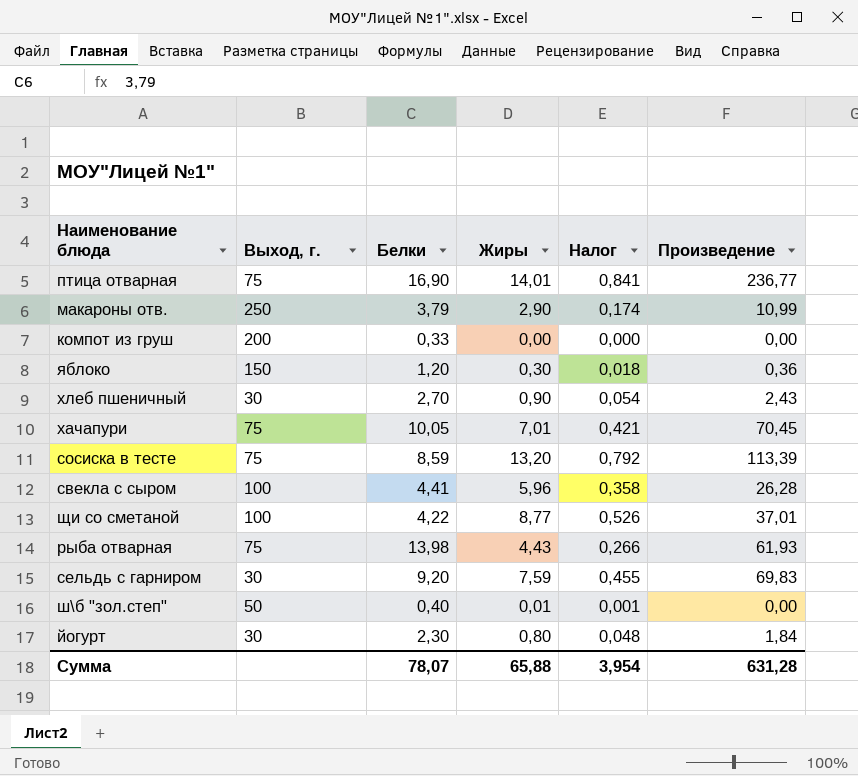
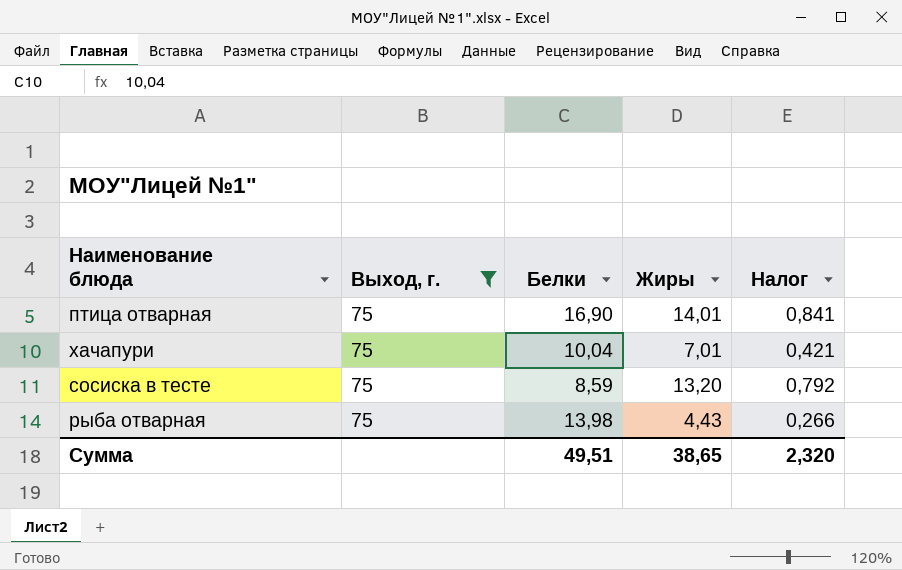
filter: none -> Выход, г. = 75
column Произведение | formula: [Белки] * [Жиры] -> none
хачапури | Белки: 10,05 -> 10,04
Сумма | Белки: 78,07 -> 49,51
Сумма | Жиры: 65,88 -> 38,65
Сумма | Налог: 3,954 -> 2,320

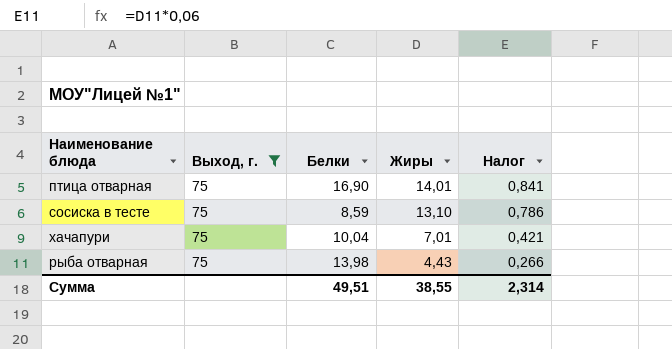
row order: none -> Жиры descending
сосиска в тесте | Жиры: 13,20 -> 13,10
сосиска в тесте | Налог: 0,792 -> 0,786
Сумма | Жиры: 38,65 -> 38,55
Сумма | Налог: 2,320 -> 2,314

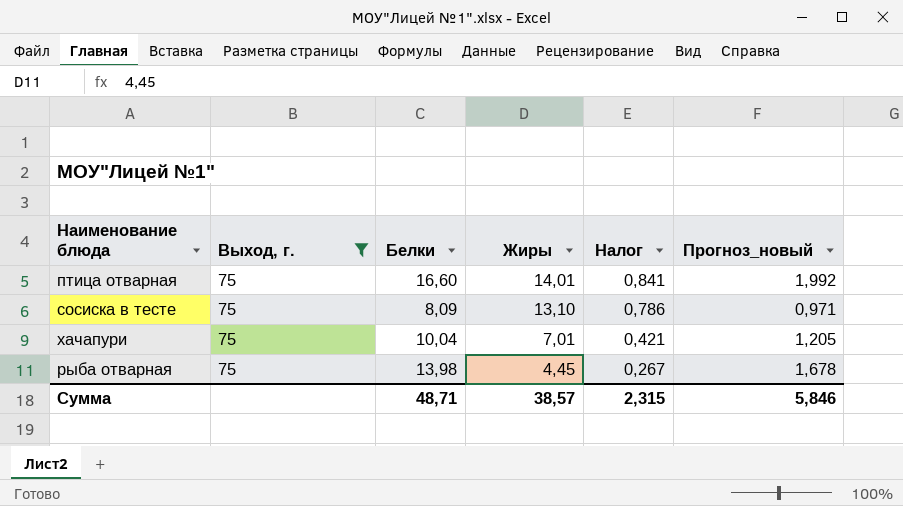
column Прогноз_новый | formula: none -> [Белки] * 0,12
птица отварная | Белки: 16,90 -> 16,60
сосиска в тесте | Белки: 8,59 -> 8,09
рыба отварная | Жиры: 4,43 -> 4,45
рыба отварная | Налог: 0,266 -> 0,267
Сумма | Белки: 49,51 -> 48,71
Сумма | Жиры: 38,55 -> 38,57
Сумма | Налог: 2,314 -> 2,315

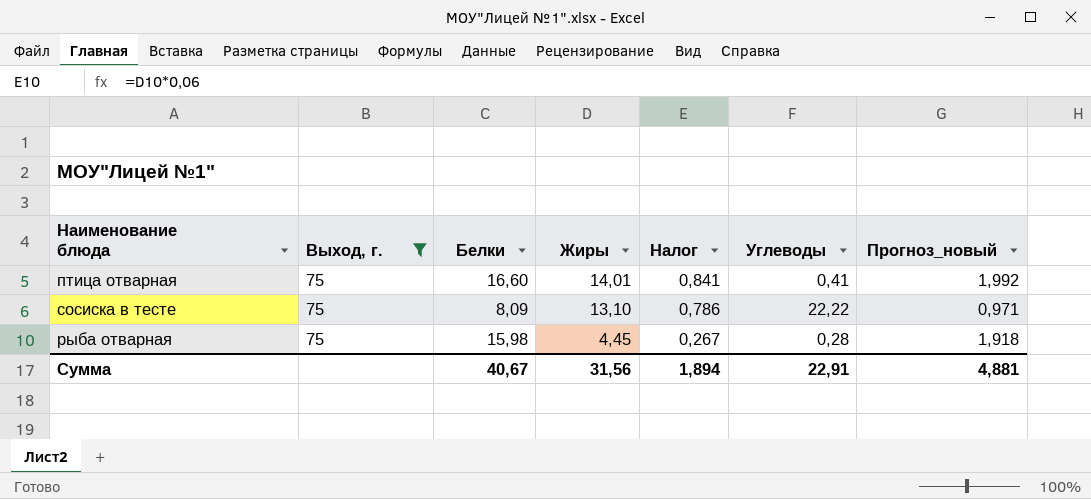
column Углеводы | position: none -> 6
row хачапури: 75 | 10,04 | 7,01 | 0,421 | 1,205 -> none
рыба отварная | Белки: 13,98 -> 15,98
рыба отварная | Прогноз_новый: 1,678 -> 1,918
Сумма | Белки: 48,71 -> 40,67
Сумма | Жиры: 38,57 -> 31,56
Сумма | Налог: 2,315 -> 1,894
Сумма | Прогноз_новый: 5,846 -> 4,881

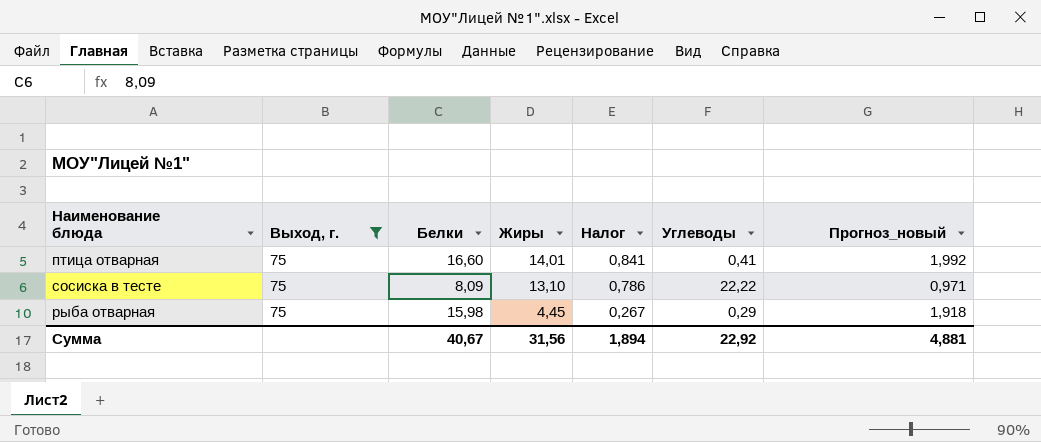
рыба отварная | Углеводы: 0,28 -> 0,29
Сумма | Углеводы: 22,91 -> 22,92

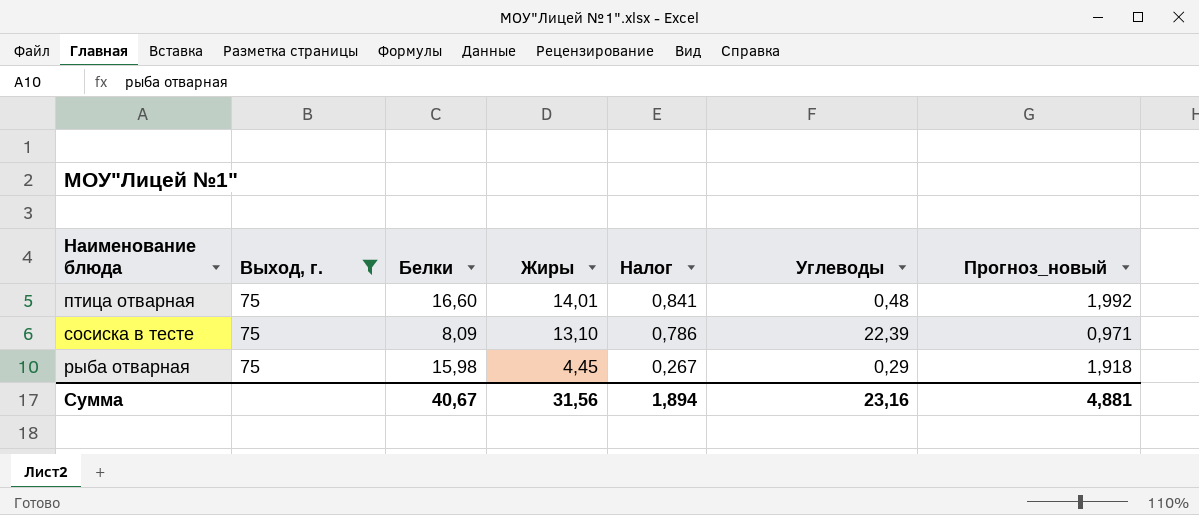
птица отварная | Углеводы: 0,41 -> 0,48
сосиска в тесте | Углеводы: 22,22 -> 22,39
Сумма | Углеводы: 22,92 -> 23,16

